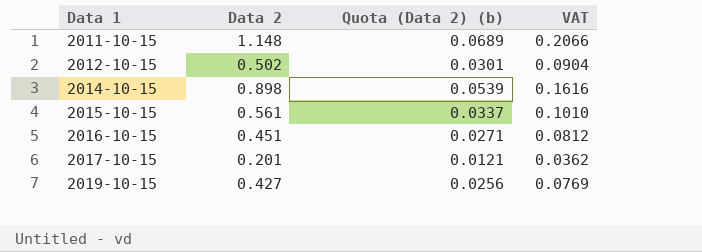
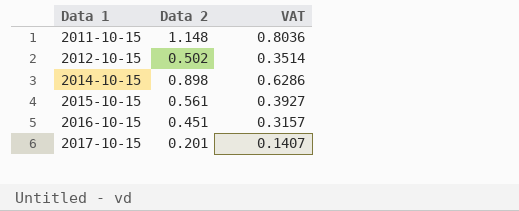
column Quota (Data 2) (b) | formula: [Data 2] * 0.06 -> none
column VAT | formula: [Data 2] * 0.18 -> [Data 2] * 0.7
row 2019-10-15: 0.427 | 0.0256 | 0.0769 -> none

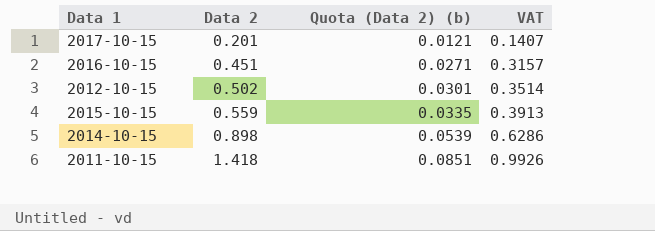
row order: Data 1 ascending -> Data 2 ascending
column Quota (Data 2) (b) | formula: none -> [Data 2] * 0.06
2015-10-15 | Data 2: 0.561 -> 0.559
2015-10-15 | VAT: 0.3927 -> 0.3913
2011-10-15 | Data 2: 1.148 -> 1.418
2011-10-15 | VAT: 0.8036 -> 0.9926

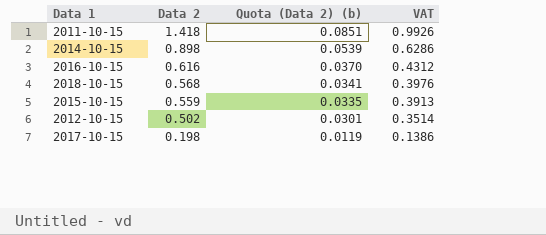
row order: Data 2 ascending -> Data 2 descending
2016-10-15 | Data 2: 0.451 -> 0.616
2016-10-15 | Quota (Data 2) (b): 0.0271 -> 0.0370
2016-10-15 | VAT: 0.3157 -> 0.4312
row 2018-10-15: none -> 0.568 | 0.0341 | 0.3976
2017-10-15 | Data 2: 0.201 -> 0.198
2017-10-15 | Quota (Data 2) (b): 0.0121 -> 0.0119
2017-10-15 | VAT: 0.1407 -> 0.1386

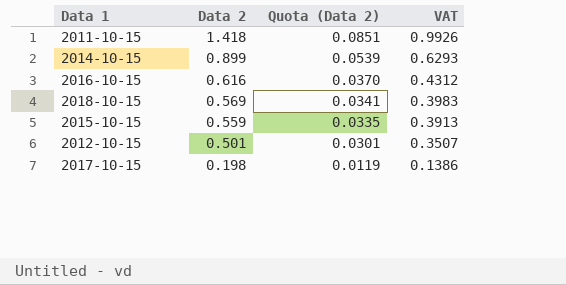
column name: Quota (Data 2) (b) -> Quota (Data 2)
2014-10-15 | Data 2: 0.898 -> 0.899
2014-10-15 | VAT: 0.6286 -> 0.6293
2018-10-15 | Data 2: 0.568 -> 0.569
2018-10-15 | VAT: 0.3976 -> 0.3983
2012-10-15 | Data 2: 0.502 -> 0.501
2012-10-15 | VAT: 0.3514 -> 0.3507

